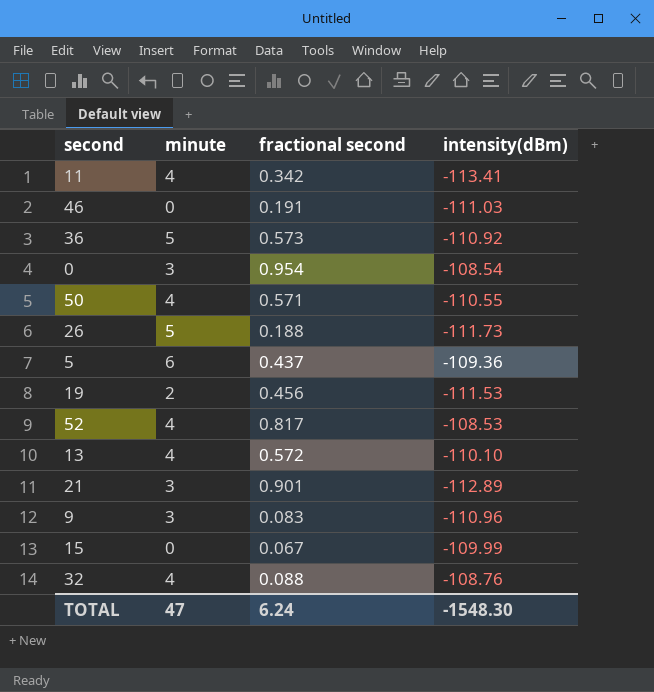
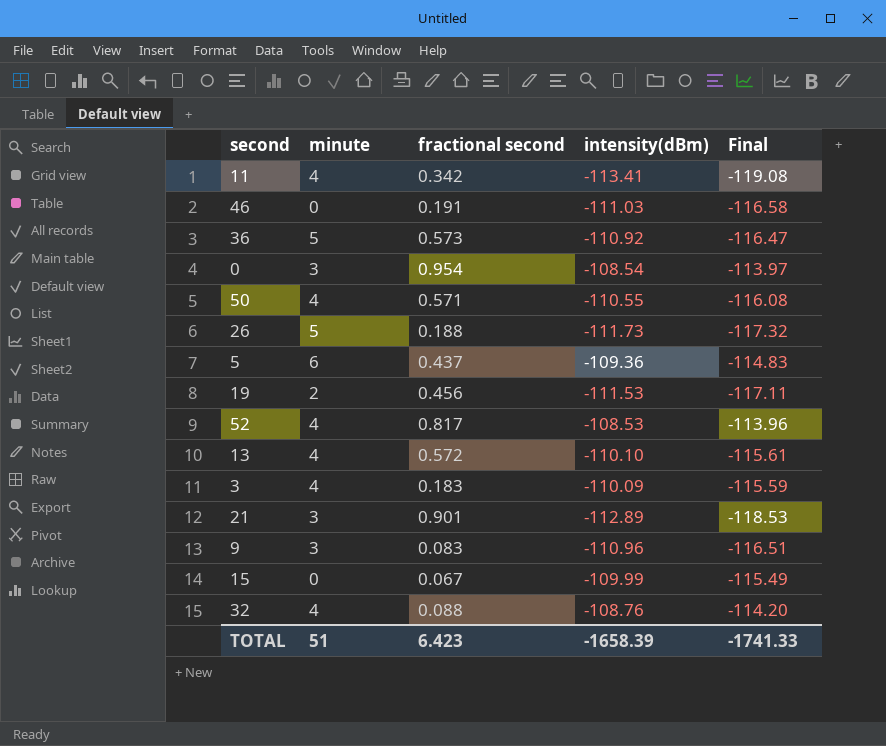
column Final | formula: none -> [intensity(dBm)] * 1.05
row 3: none -> 4 | 0.183 | -110.09 | -115.59
TOTAL | minute: 47 -> 51
TOTAL | fractional second: 6.24 -> 6.423
TOTAL | intensity(dBm): -1548.30 -> -1658.39

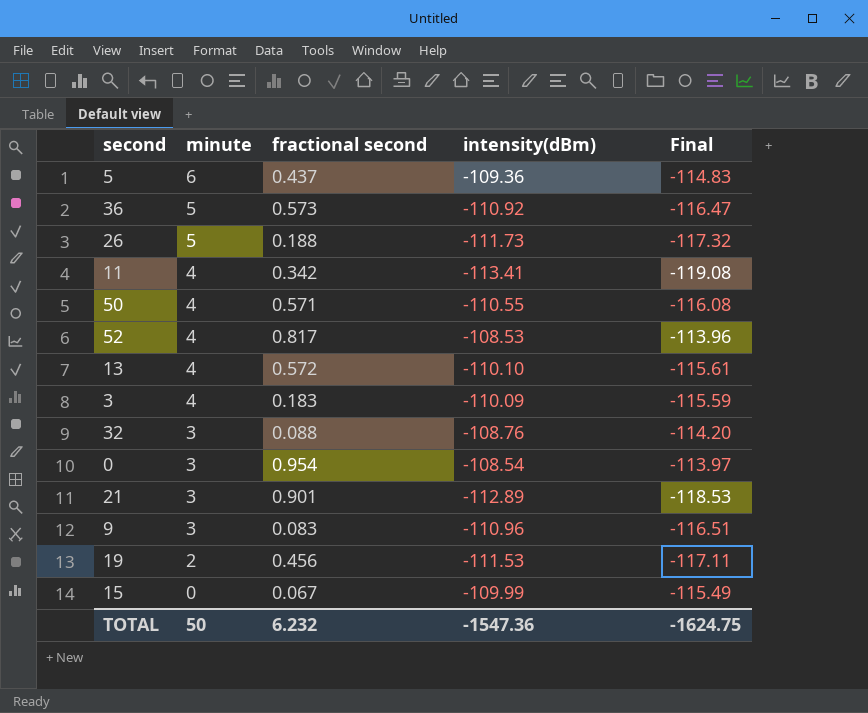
row order: none -> minute descending
row 46: 0 | 0.191 | -111.03 | -116.58 -> none
32 | minute: 4 -> 3
TOTAL | minute: 51 -> 50
TOTAL | fractional second: 6.423 -> 6.232
TOTAL | intensity(dBm): -1658.39 -> -1547.36
TOTAL | Final: -1741.33 -> -1624.75

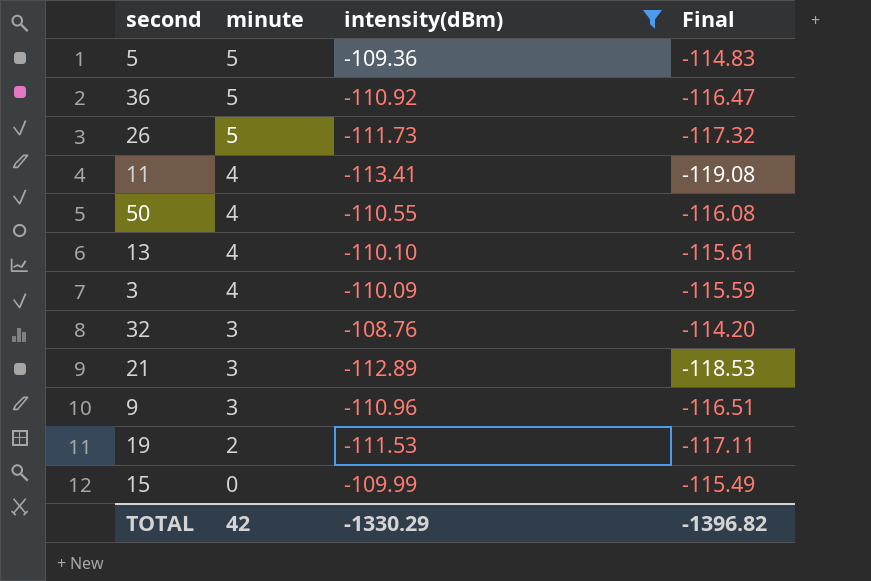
filter: none -> intensity(dBm) <= -108.76
column fractional second | position: 3 -> none
5 | minute: 6 -> 5
TOTAL | minute: 50 -> 42
TOTAL | intensity(dBm): -1547.36 -> -1330.29
TOTAL | Final: -1624.75 -> -1396.82

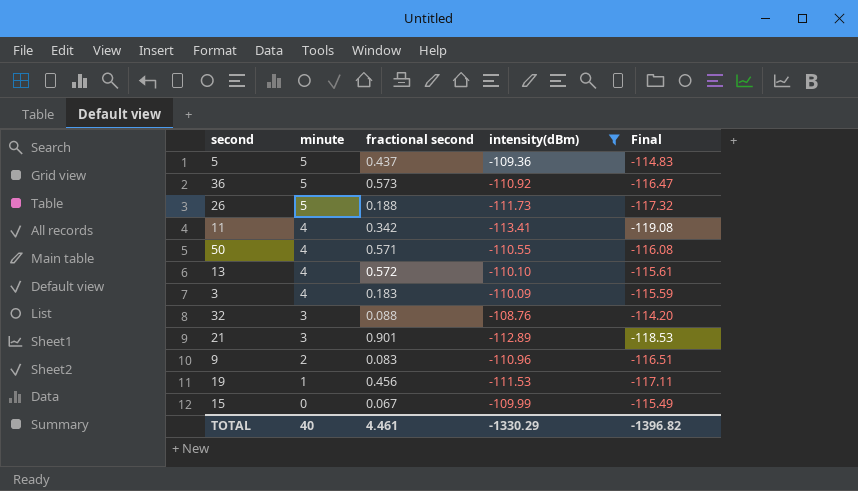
column fractional second | position: none -> 3
9 | minute: 3 -> 2
19 | minute: 2 -> 1
TOTAL | minute: 42 -> 40

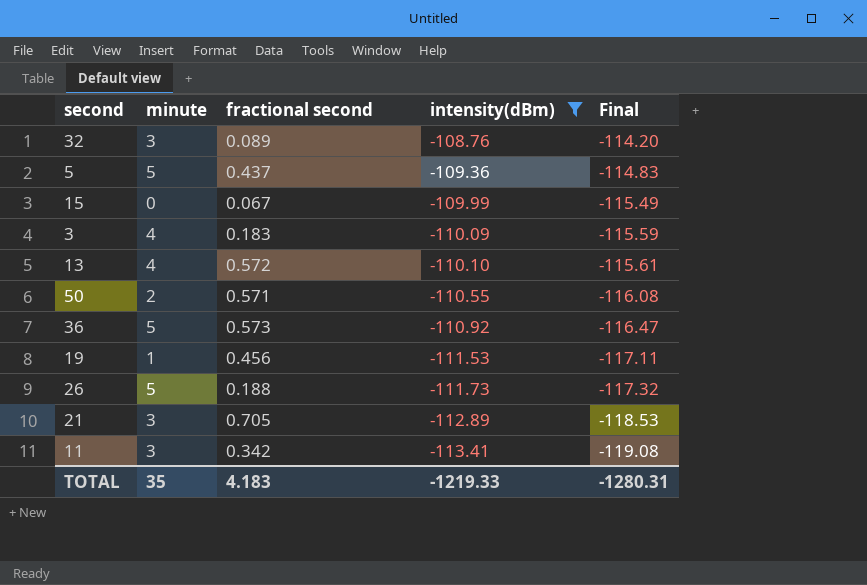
row order: minute descending -> intensity(dBm) descending
row 9: 2 | 0.083 | -110.96 | -116.51 -> none
32 | fractional second: 0.088 -> 0.089
50 | minute: 4 -> 2
21 | fractional second: 0.901 -> 0.705
11 | minute: 4 -> 3
TOTAL | minute: 40 -> 35
TOTAL | fractional second: 4.461 -> 4.183
TOTAL | intensity(dBm): -1330.29 -> -1219.33
TOTAL | Final: -1396.82 -> -1280.31

